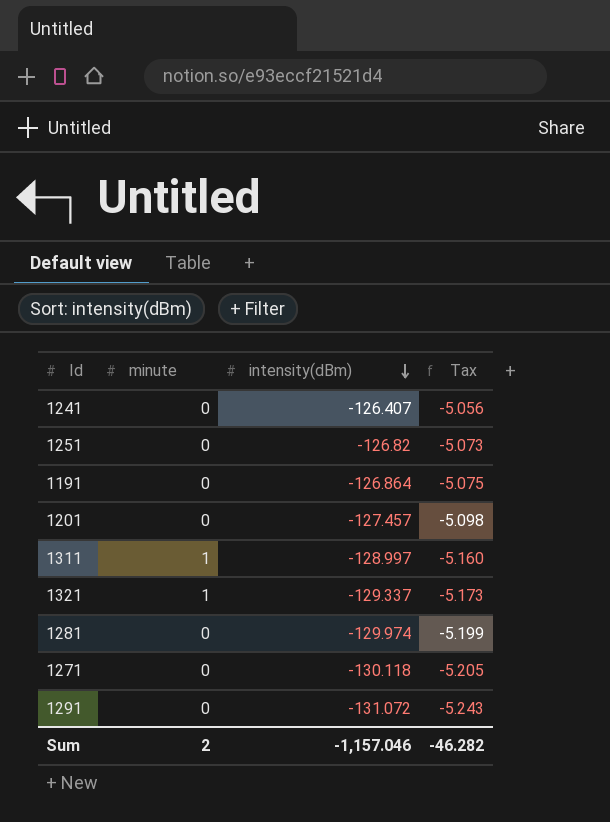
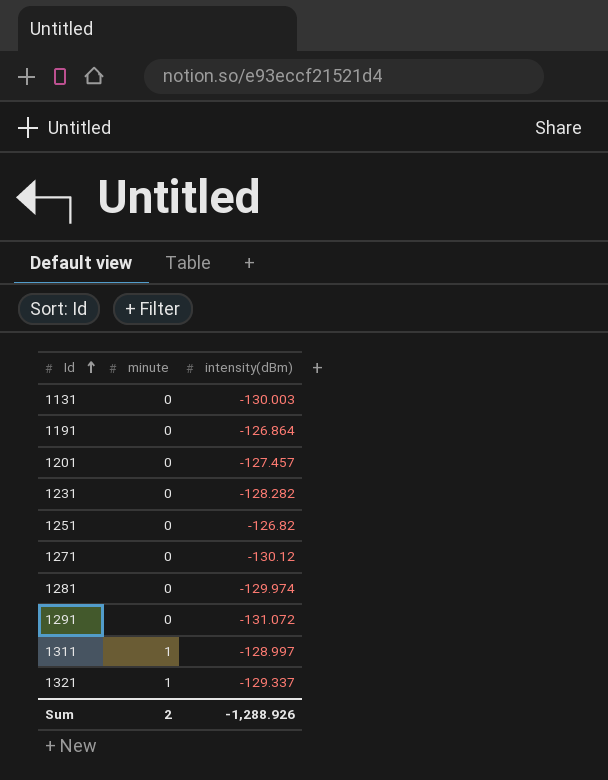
row order: intensity(dBm) descending -> Id ascending
column Tax | formula: [intensity(dBm)] * 0.04 -> none
row 1241: 0 | -126.407 | -5.056 -> none
row 1131: none -> 0 | -130.003
row 1231: none -> 0 | -128.282
1271 | intensity(dBm): -130.118 -> -130.12
Sum | intensity(dBm): -1,157.046 -> -1,288.926

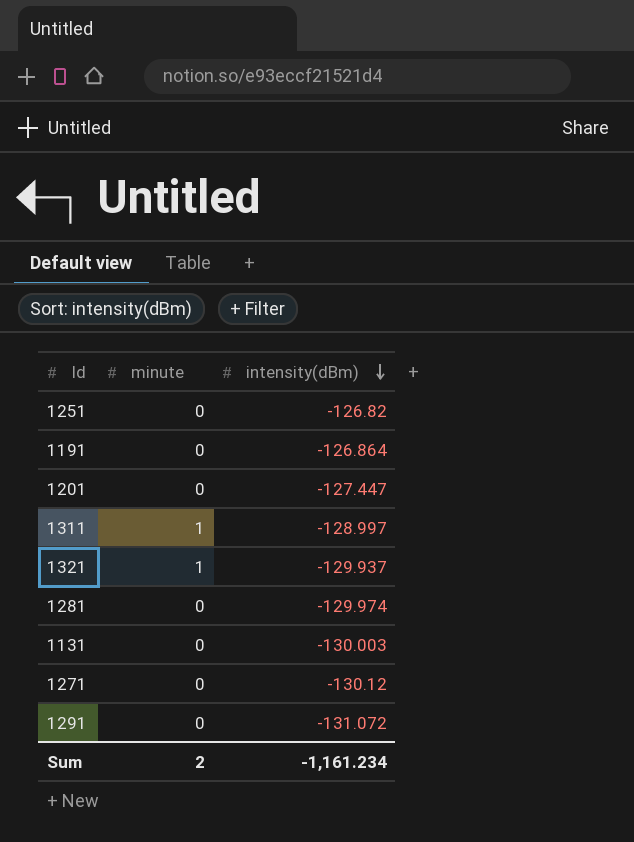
row order: Id ascending -> intensity(dBm) descending
row 1231: 0 | -128.282 -> none
1201 | intensity(dBm): -127.457 -> -127.447
1321 | intensity(dBm): -129.337 -> -129.937
Sum | intensity(dBm): -1,288.926 -> -1,161.234

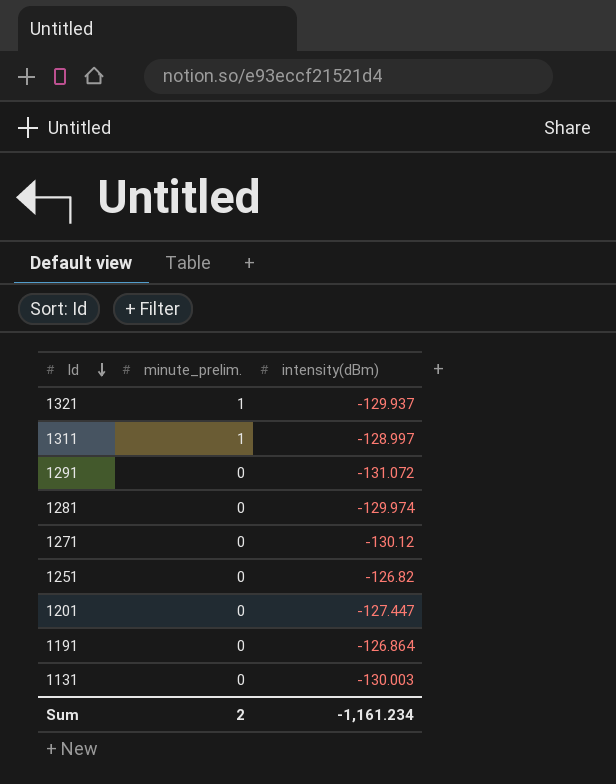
row order: intensity(dBm) descending -> Id descending
column name: minute -> minute_prelim.

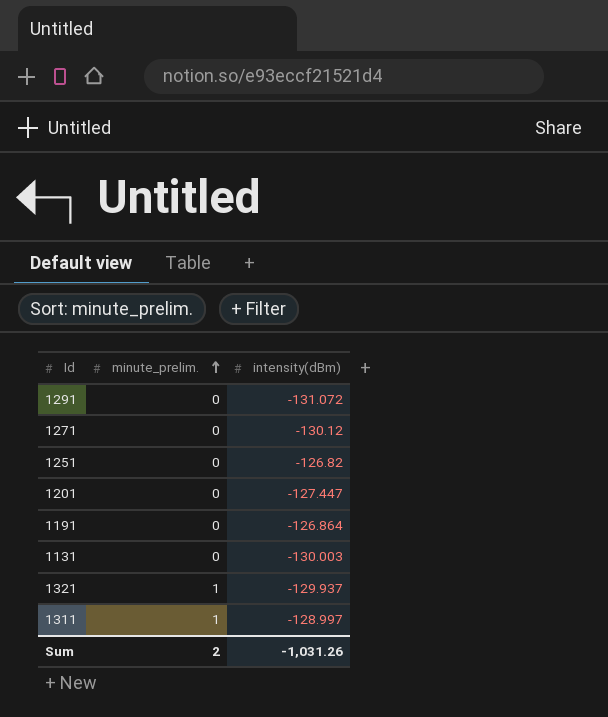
row order: Id descending -> minute_prelim. ascending
row 1281: 0 | -129.974 -> none
Sum | intensity(dBm): -1,161.234 -> -1,031.26

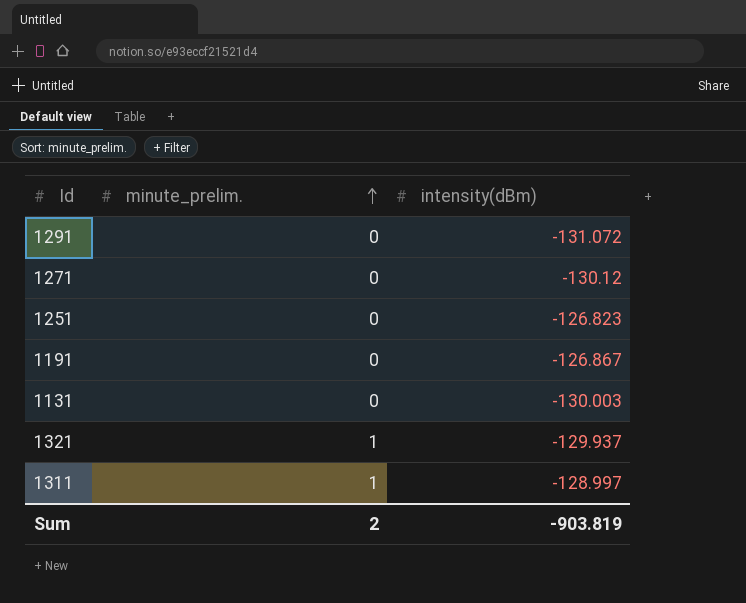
row 1201: 0 | -127.447 -> none
1251 | intensity(dBm): -126.82 -> -126.823
1191 | intensity(dBm): -126.864 -> -126.867
Sum | intensity(dBm): -1,031.26 -> -903.819

